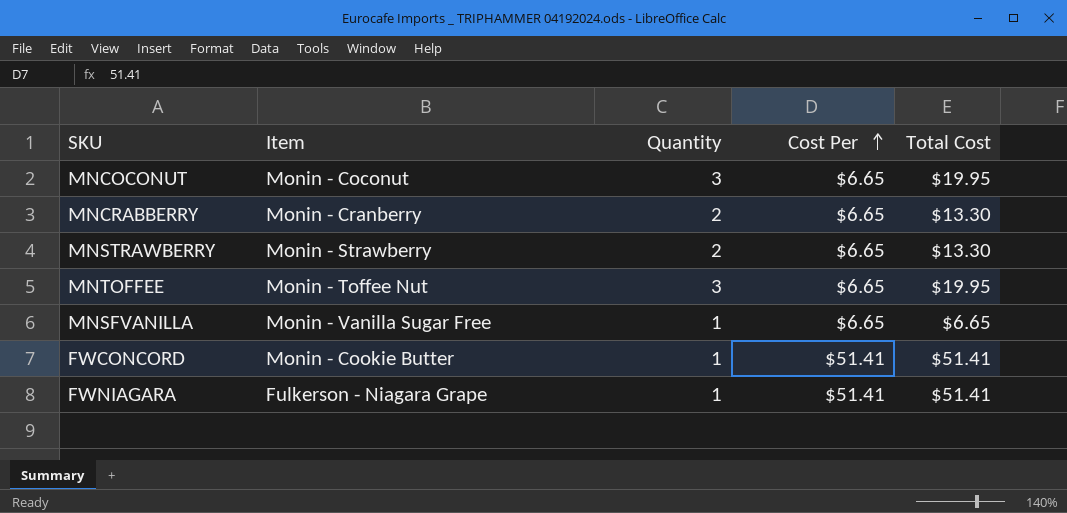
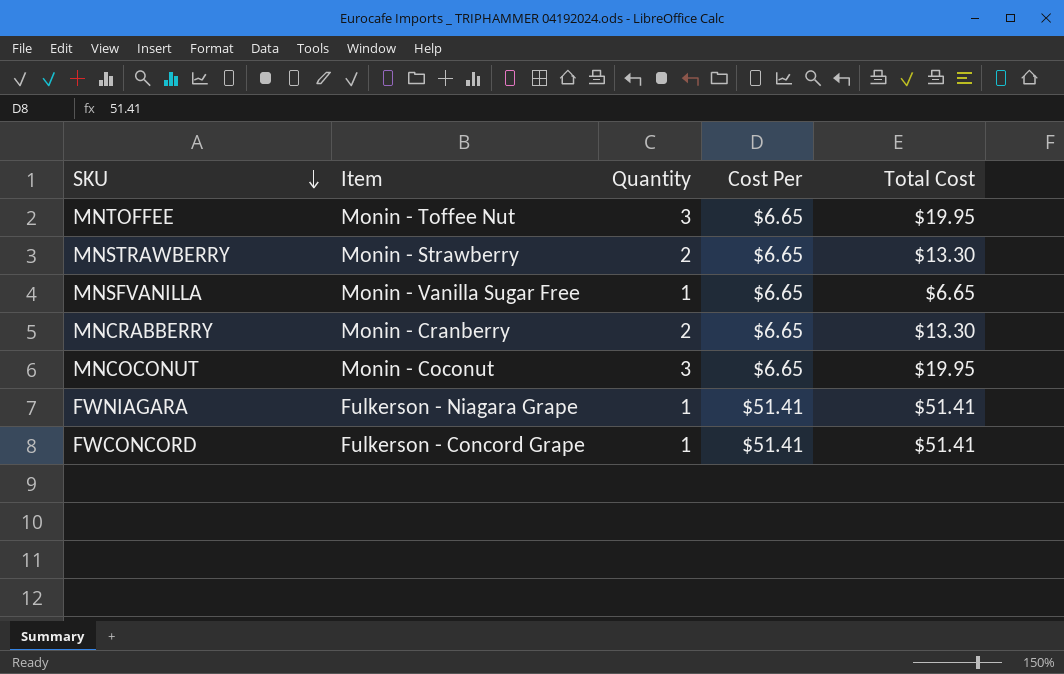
row order: Cost Per ascending -> SKU descending
FWCONCORD | Item: Monin - Cookie Butter -> Fulkerson - Concord Grape

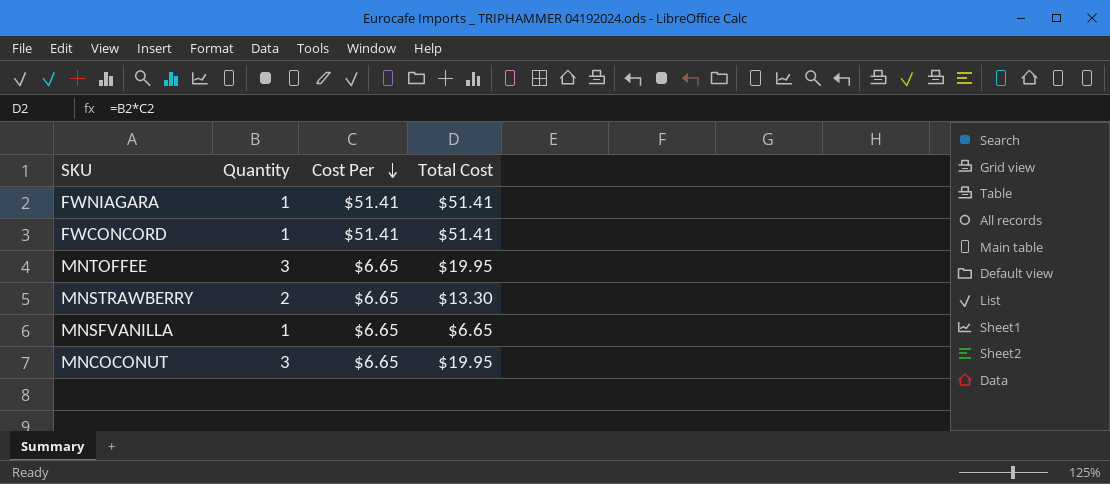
row order: SKU descending -> Cost Per descending
column Item | position: 2 -> none
row MNCRABBERRY: Monin - Cranberry | 2 | $6.65 | $13.30 -> none

